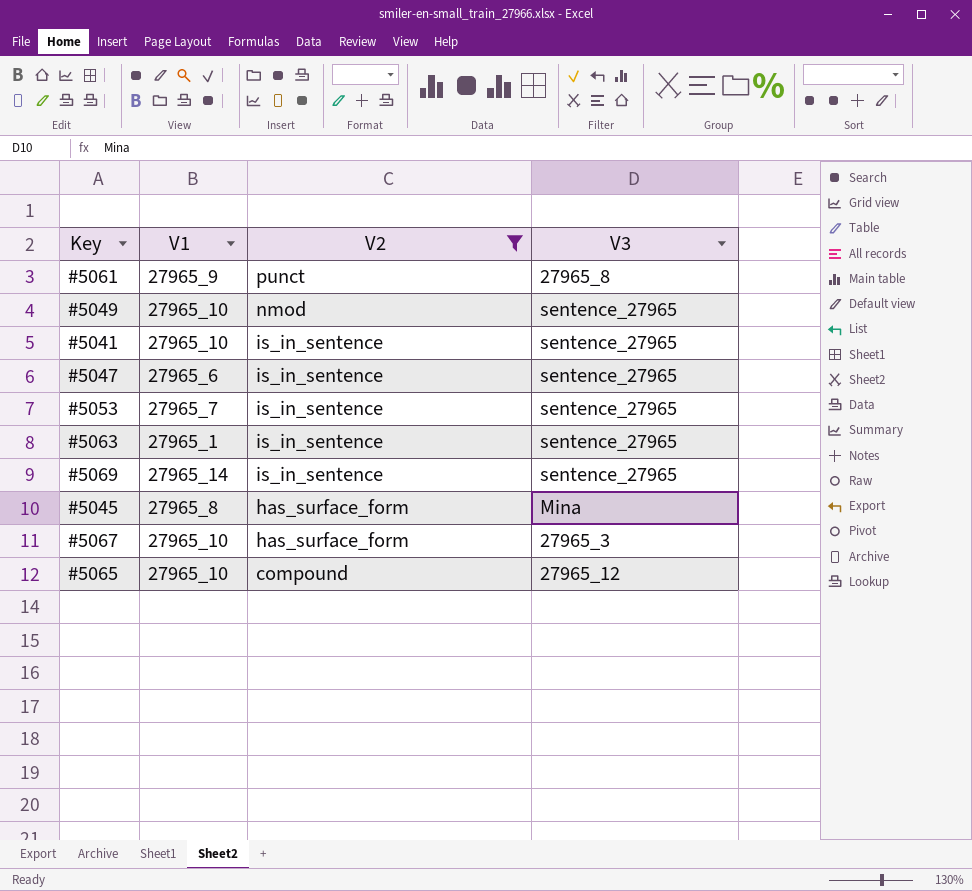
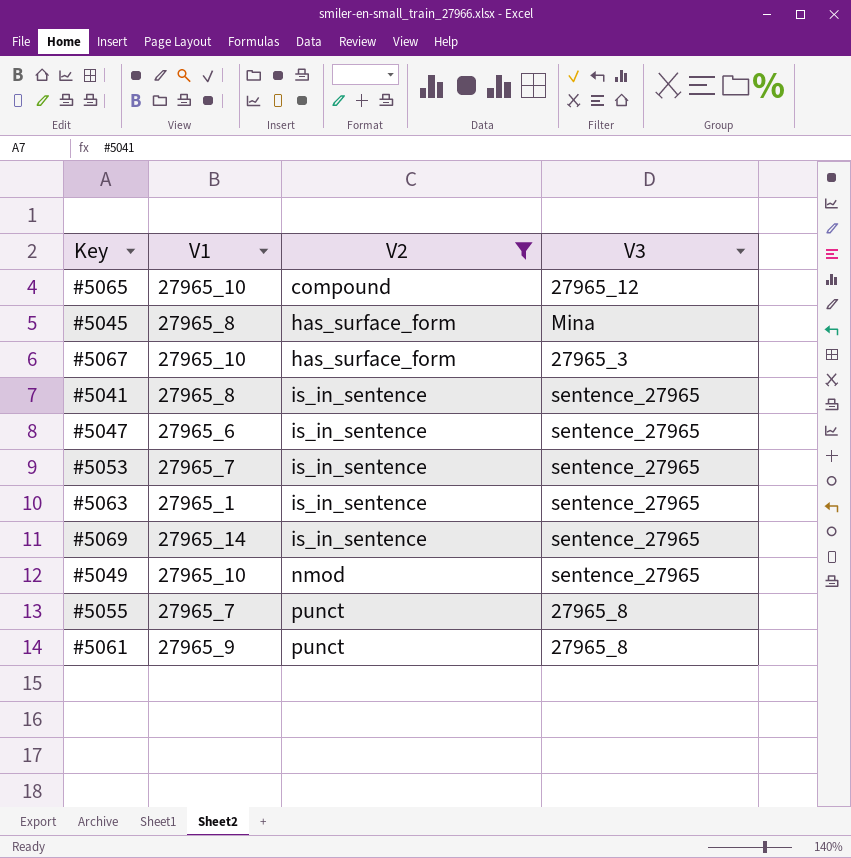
row order: V2 descending -> V2 ascending
#5041 | V1: 27965_10 -> 27965_8
row #5055: none -> 27965_7 | punct | 27965_8

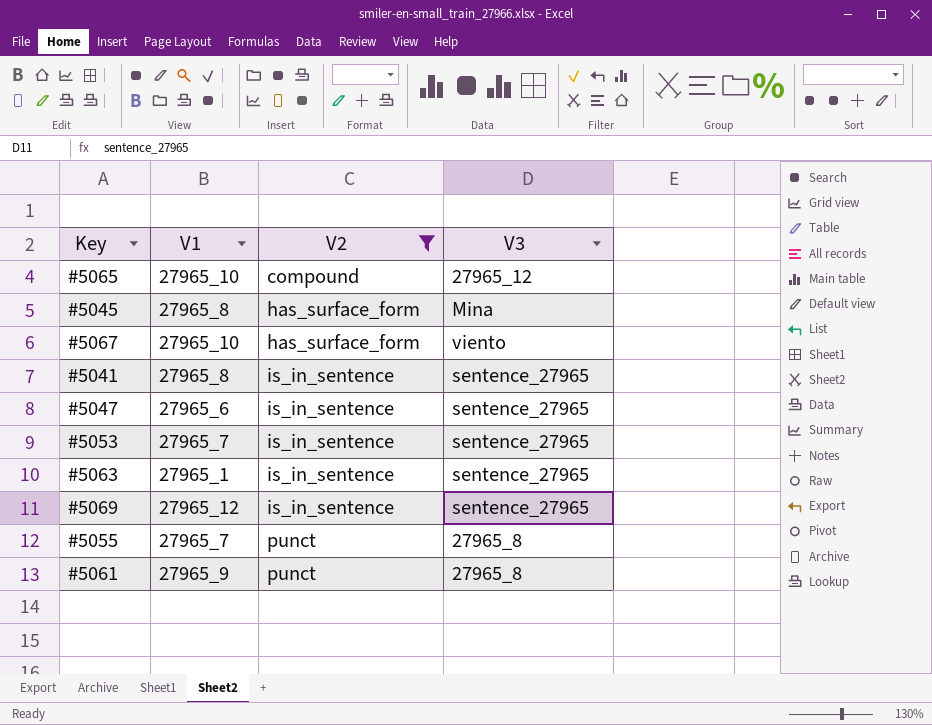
row #5049: 27965_10 | nmod | sentence_27965 -> none
#5067 | V3: 27965_3 -> viento
#5069 | V1: 27965_14 -> 27965_12

